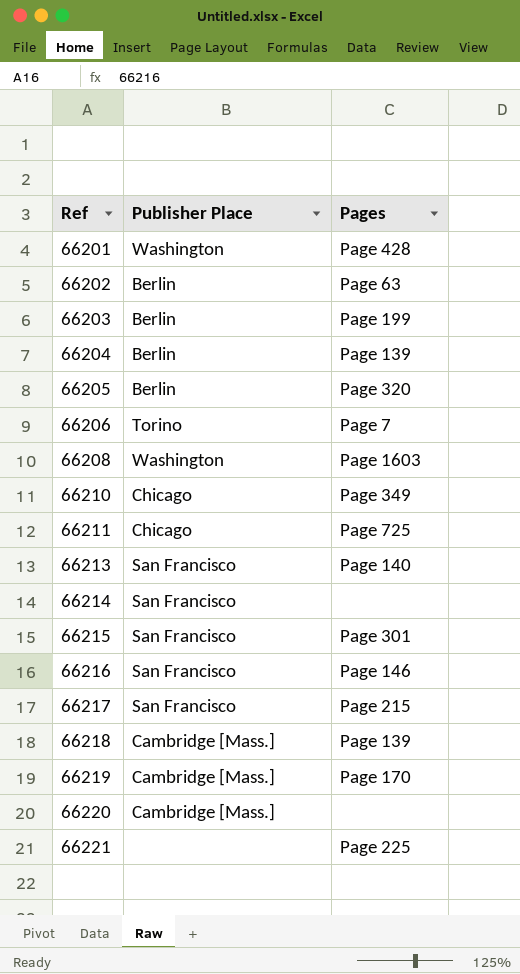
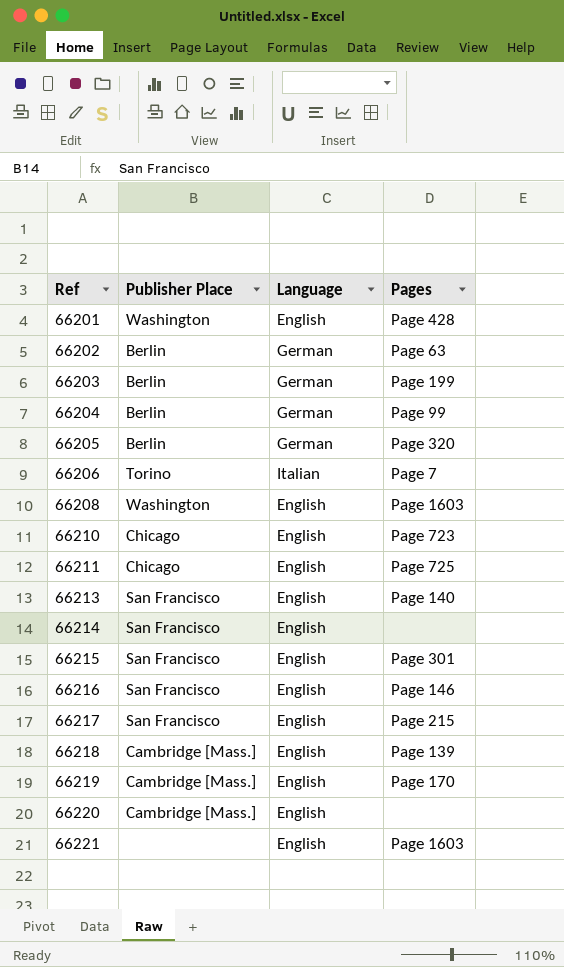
column Language | position: none -> 3
66204 | Pages: Page 139 -> Page 99
66210 | Pages: Page 349 -> Page 723
66221 | Pages: Page 225 -> Page 1603

